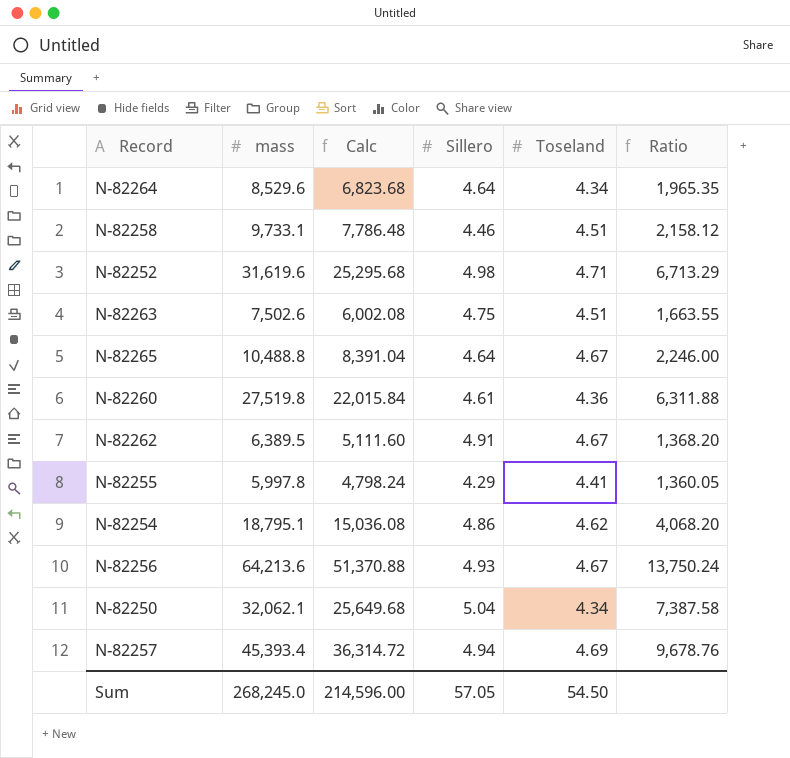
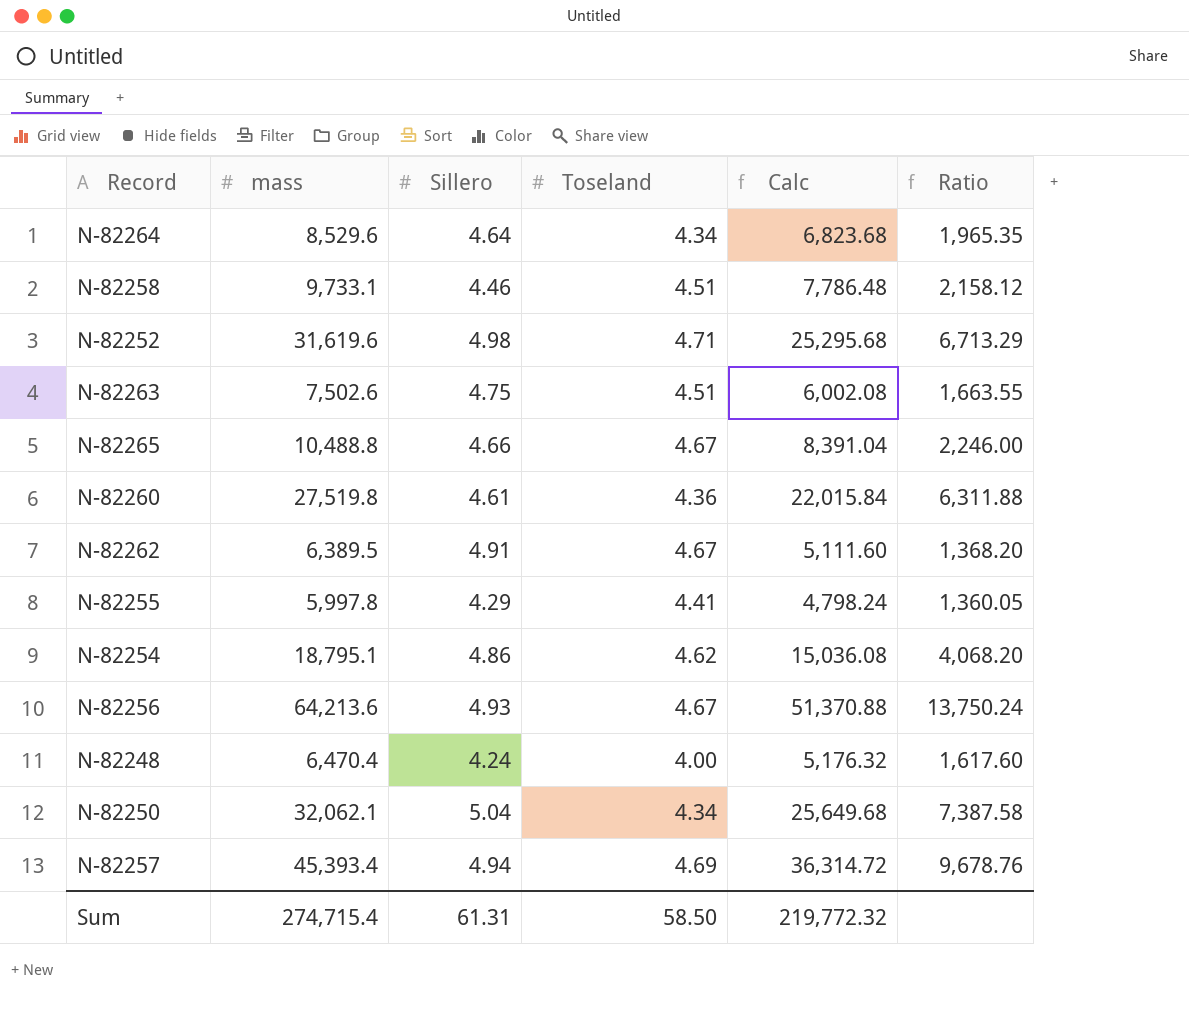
column Calc | position: 3 -> 5
N-82265 | Sillero: 4.64 -> 4.66
row N-82248: none -> 6,470.4 | 4.24 | 4.00 | 5,176.32 | 1,617.60
Sum | mass: 268,245.0 -> 274,715.4
Sum | Sillero: 57.05 -> 61.31
Sum | Toseland: 54.50 -> 58.50
Sum | Calc: 214,596.00 -> 219,772.32

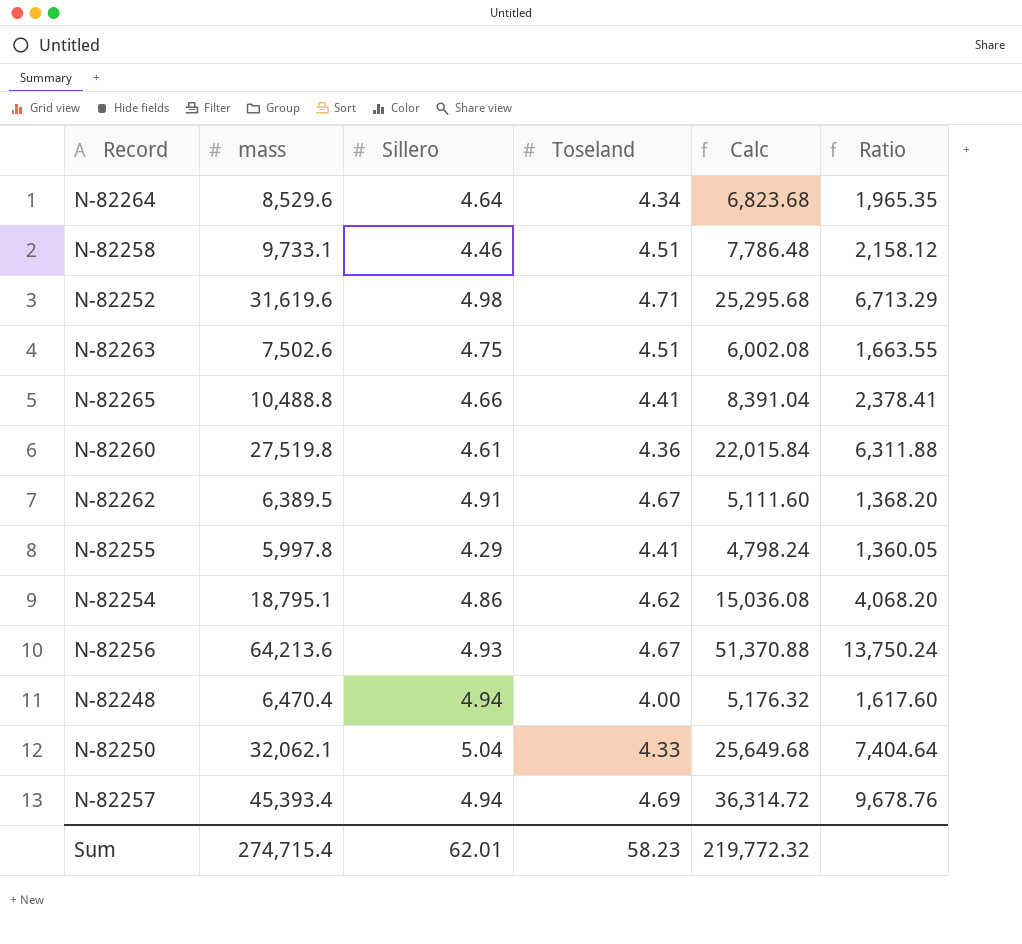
N-82265 | Toseland: 4.67 -> 4.41
N-82265 | Ratio: 2,246.00 -> 2,378.41
N-82248 | Sillero: 4.24 -> 4.94
N-82250 | Toseland: 4.34 -> 4.33
N-82250 | Ratio: 7,387.58 -> 7,404.64
Sum | Sillero: 61.31 -> 62.01
Sum | Toseland: 58.50 -> 58.23

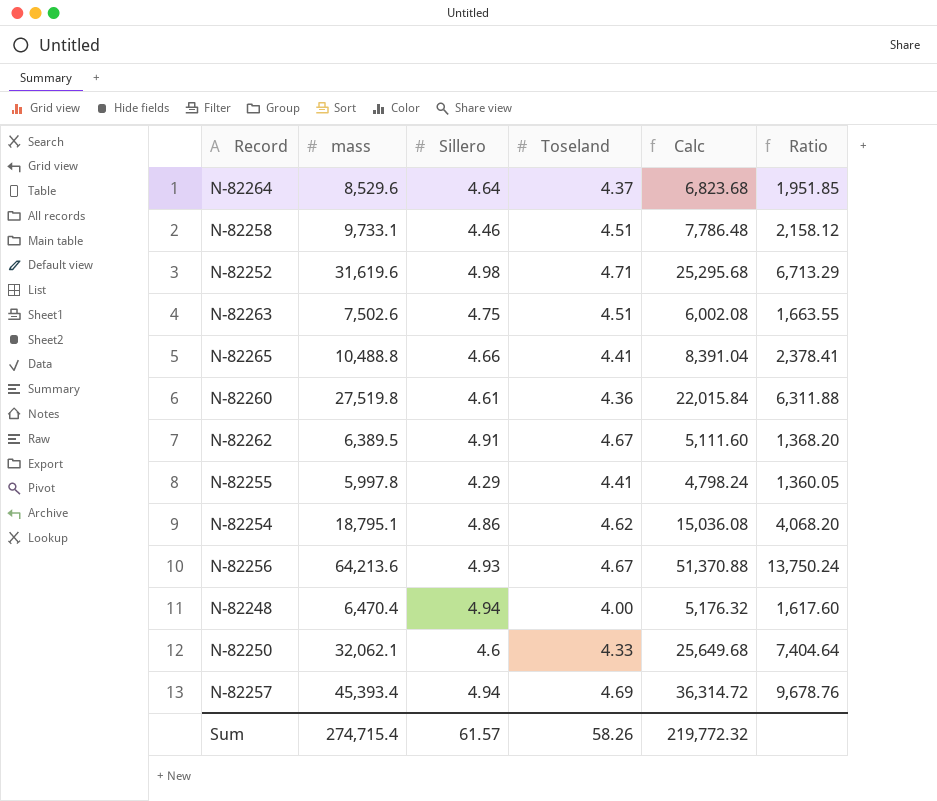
N-82264 | Toseland: 4.34 -> 4.37
N-82264 | Ratio: 1,965.35 -> 1,951.85
N-82250 | Sillero: 5.04 -> 4.6
Sum | Sillero: 62.01 -> 61.57
Sum | Toseland: 58.23 -> 58.26

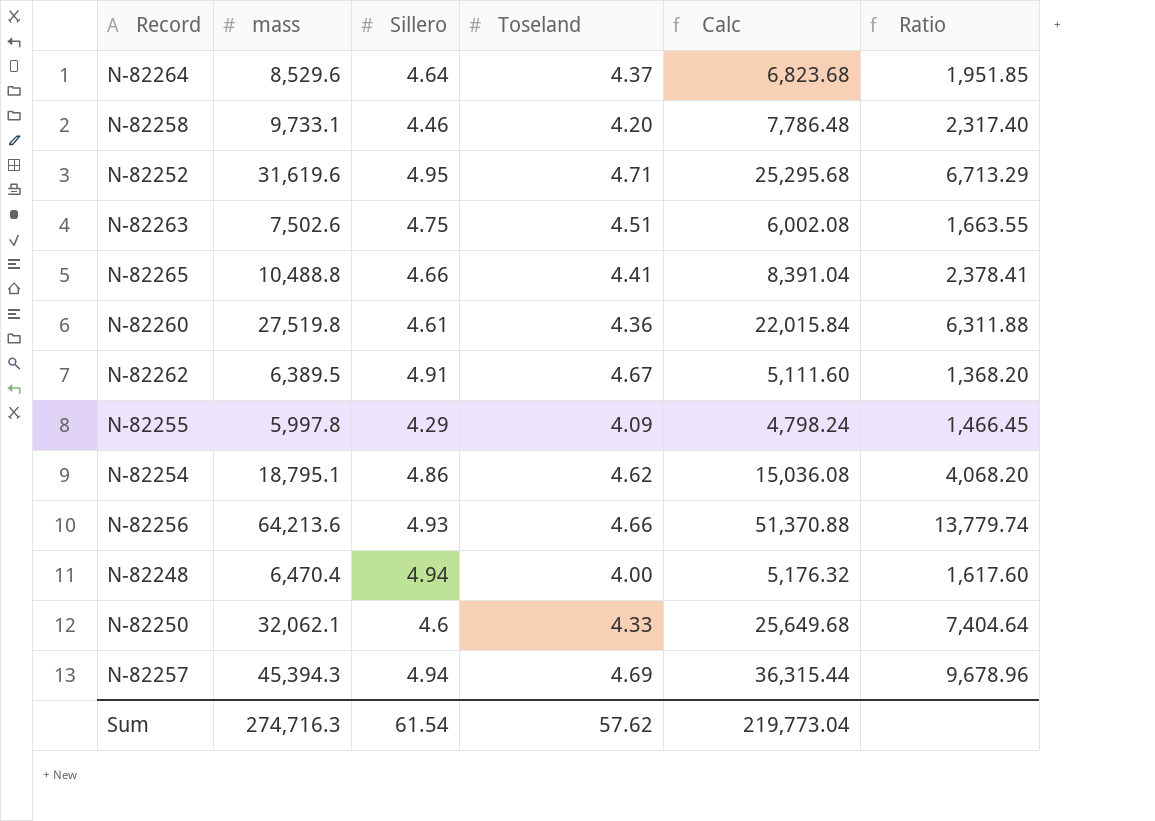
N-82258 | Toseland: 4.51 -> 4.20
N-82258 | Ratio: 2,158.12 -> 2,317.40
N-82252 | Sillero: 4.98 -> 4.95
N-82255 | Toseland: 4.41 -> 4.09
N-82255 | Ratio: 1,360.05 -> 1,466.45
N-82256 | Toseland: 4.67 -> 4.66
N-82256 | Ratio: 13,750.24 -> 13,779.74
N-82257 | mass: 45,393.4 -> 45,394.3
N-82257 | Calc: 36,314.72 -> 36,315.44
N-82257 | Ratio: 9,678.76 -> 9,678.96
Sum | mass: 274,715.4 -> 274,716.3
Sum | Sillero: 61.57 -> 61.54
Sum | Toseland: 58.26 -> 57.62
Sum | Calc: 219,772.32 -> 219,773.04

